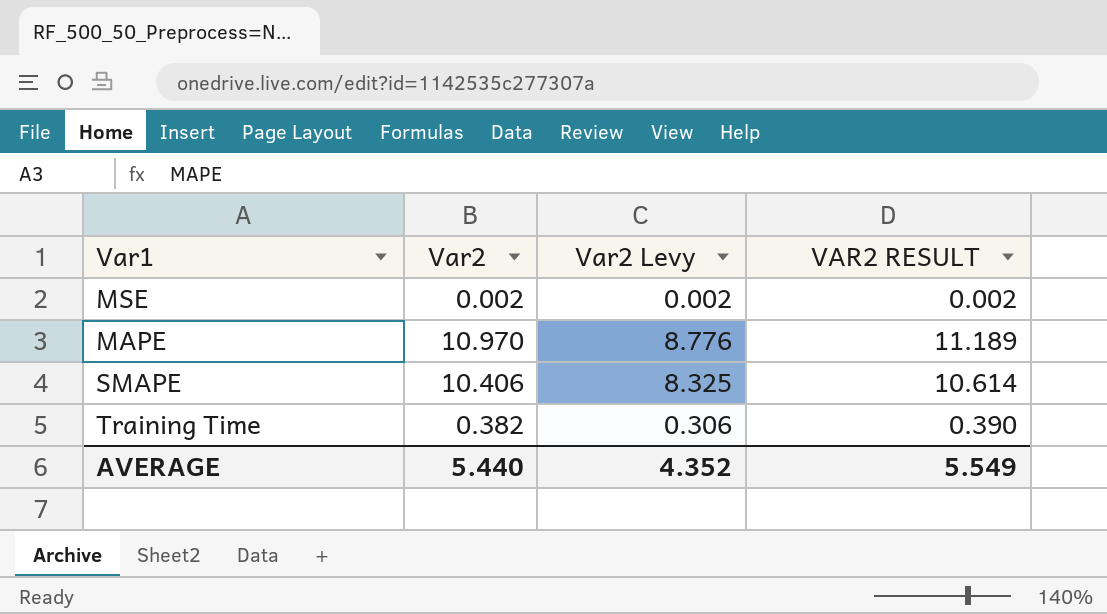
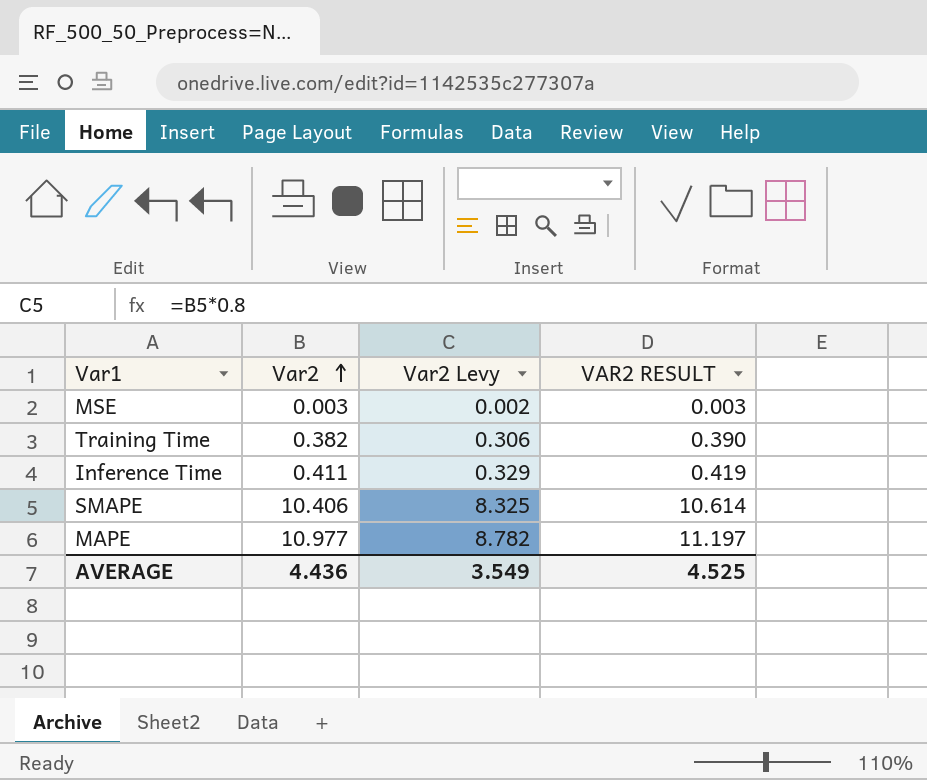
row order: none -> Var2 ascending
MSE | Var2: 0.002 -> 0.003
MSE | VAR2 RESULT: 0.002 -> 0.003
row Inference Time: none -> 0.411 | 0.329 | 0.419
MAPE | Var2: 10.970 -> 10.977
MAPE | Var2 Levy: 8.776 -> 8.782
MAPE | VAR2 RESULT: 11.189 -> 11.197
AVERAGE | Var2: 5.440 -> 4.436
AVERAGE | Var2 Levy: 4.352 -> 3.549
AVERAGE | VAR2 RESULT: 5.549 -> 4.525

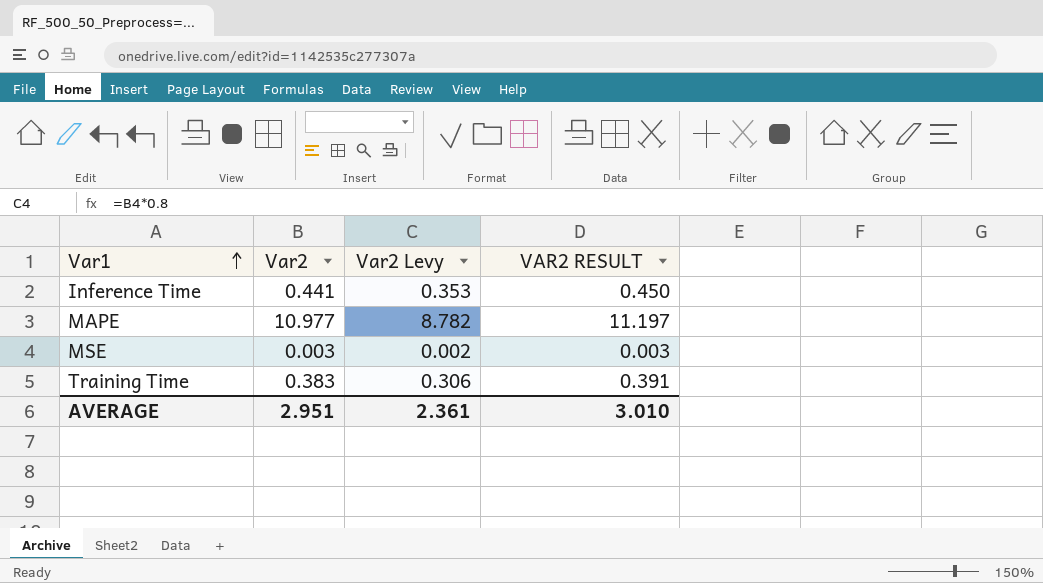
row order: Var2 ascending -> Var1 ascending
row SMAPE: 10.406 | 8.325 | 10.614 -> none
Inference Time | Var2: 0.411 -> 0.441
Inference Time | Var2 Levy: 0.329 -> 0.353
Inference Time | VAR2 RESULT: 0.419 -> 0.450
Training Time | Var2: 0.382 -> 0.383
Training Time | VAR2 RESULT: 0.390 -> 0.391
AVERAGE | Var2: 4.436 -> 2.951
AVERAGE | Var2 Levy: 3.549 -> 2.361
AVERAGE | VAR2 RESULT: 4.525 -> 3.010

